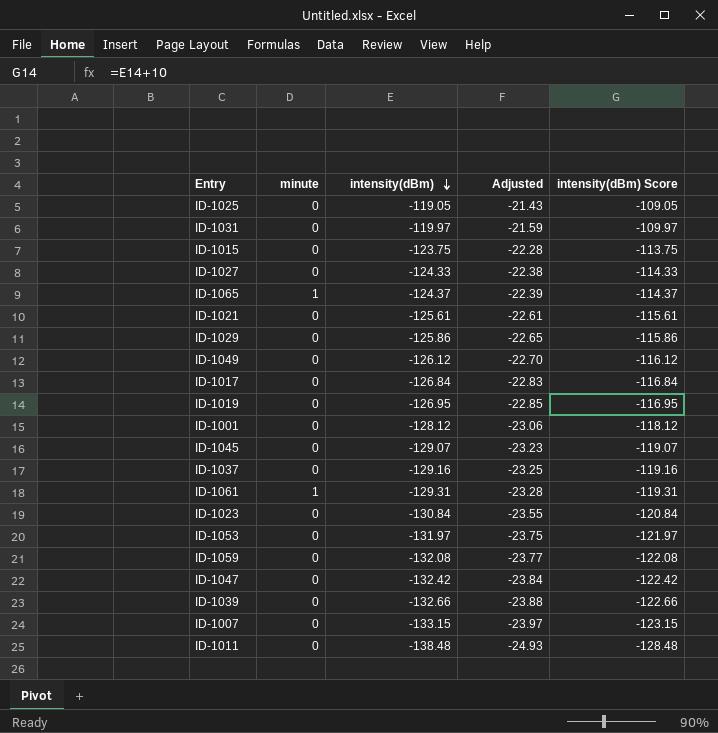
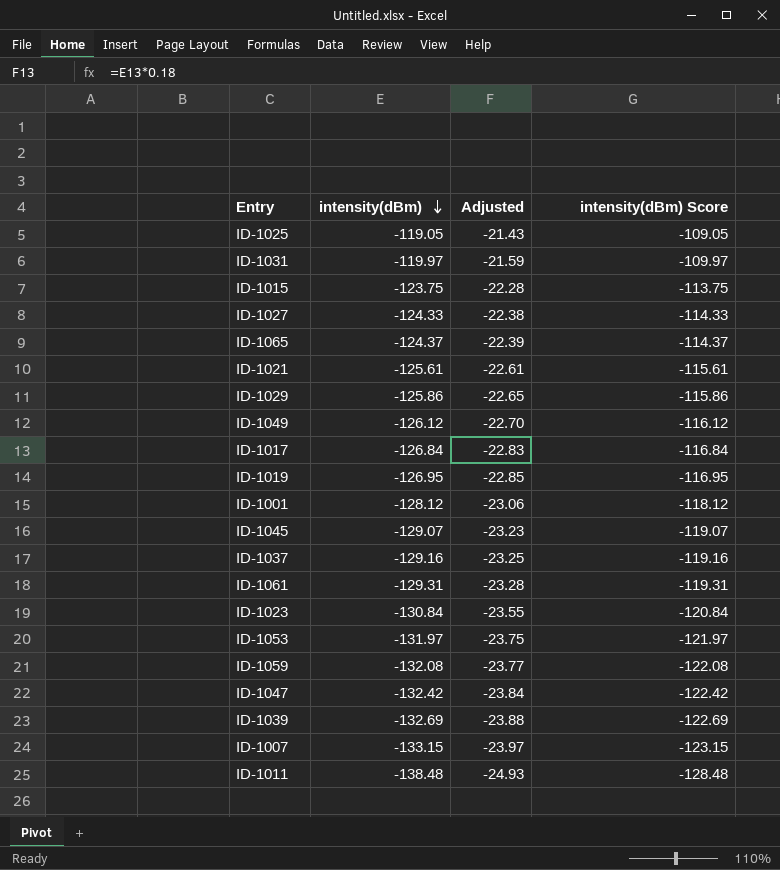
column minute | position: 2 -> none
ID-1039 | intensity(dBm): -132.66 -> -132.69
ID-1039 | intensity(dBm) Score: -122.66 -> -122.69

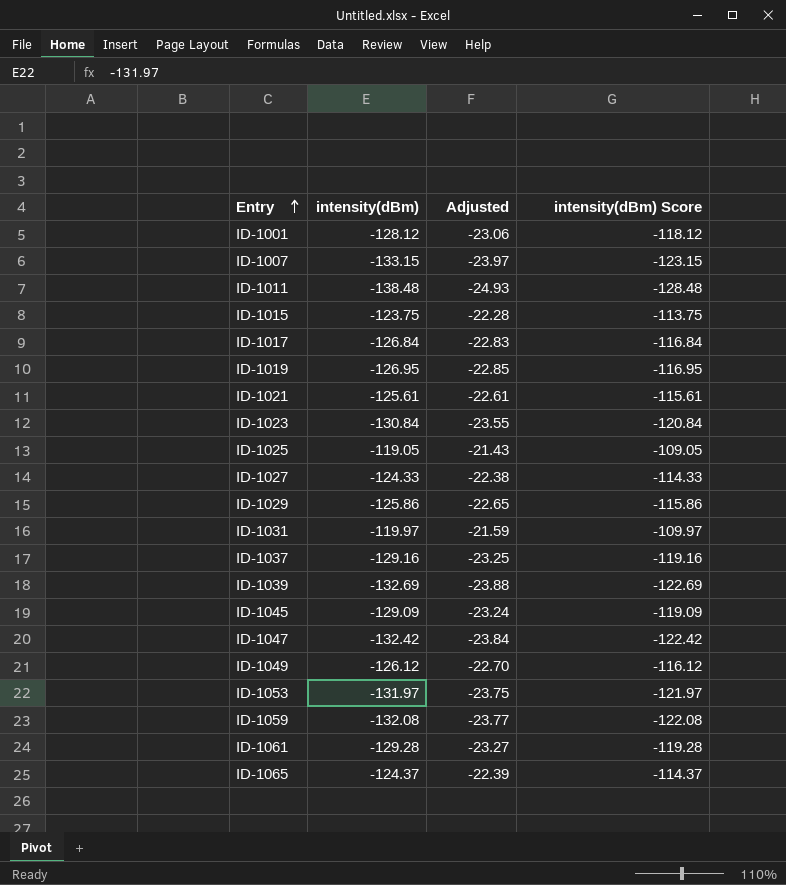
row order: intensity(dBm) descending -> Entry ascending
ID-1045 | intensity(dBm): -129.07 -> -129.09
ID-1045 | Adjusted: -23.23 -> -23.24
ID-1045 | intensity(dBm) Score: -119.07 -> -119.09
ID-1061 | intensity(dBm): -129.31 -> -129.28
ID-1061 | Adjusted: -23.28 -> -23.27
ID-1061 | intensity(dBm) Score: -119.31 -> -119.28

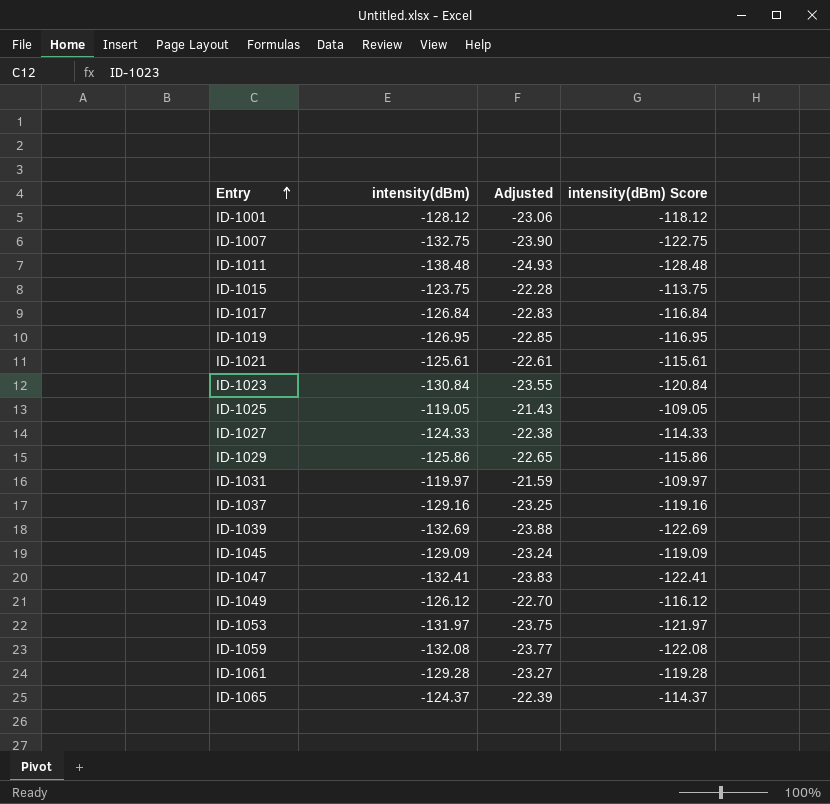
ID-1007 | intensity(dBm): -133.15 -> -132.75
ID-1007 | Adjusted: -23.97 -> -23.90
ID-1007 | intensity(dBm) Score: -123.15 -> -122.75
ID-1047 | intensity(dBm): -132.42 -> -132.41
ID-1047 | Adjusted: -23.84 -> -23.83
ID-1047 | intensity(dBm) Score: -122.42 -> -122.41

